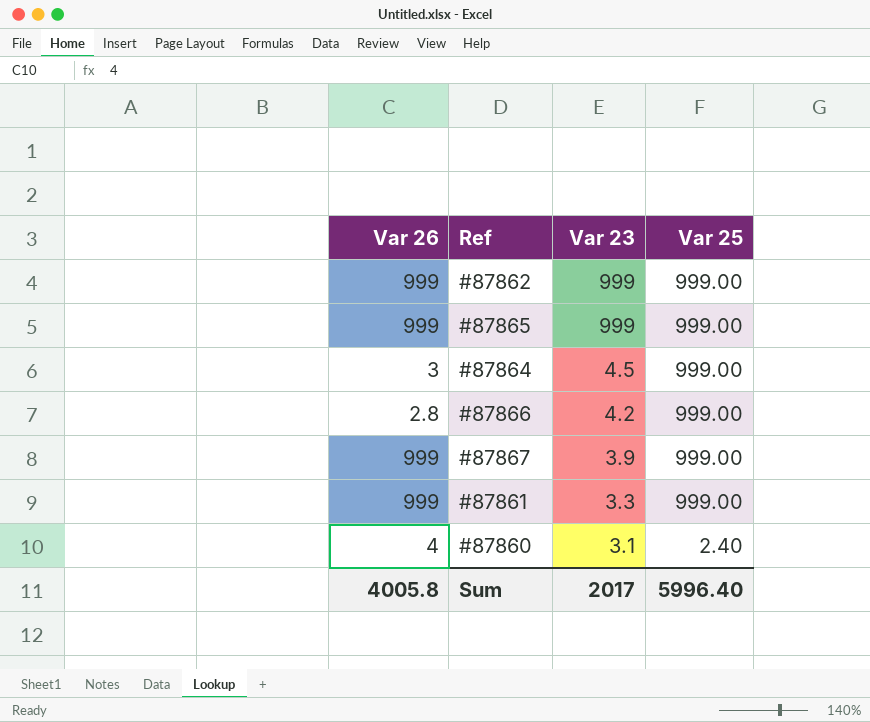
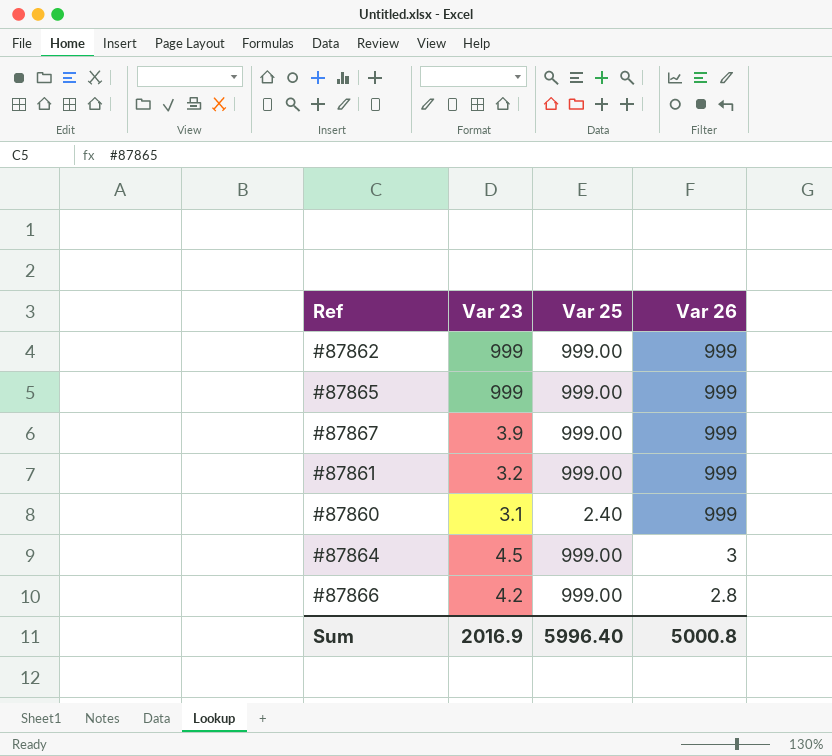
row order: Var 23 descending -> Var 26 descending
column Var 26 | position: 1 -> 4
#87861 | Var 23: 3.3 -> 3.2
#87860 | Var 26: 4 -> 999
Sum | Var 23: 2017 -> 2016.9
Sum | Var 26: 4005.8 -> 5000.8

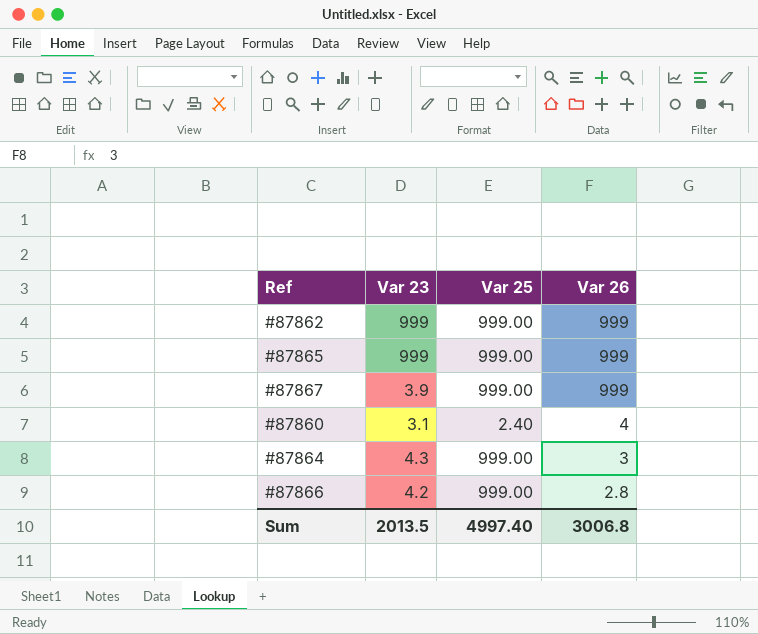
row #87861: 3.2 | 999.00 | 999 -> none
#87860 | Var 26: 999 -> 4
#87864 | Var 23: 4.5 -> 4.3
Sum | Var 23: 2016.9 -> 2013.5
Sum | Var 25: 5996.40 -> 4997.40
Sum | Var 26: 5000.8 -> 3006.8

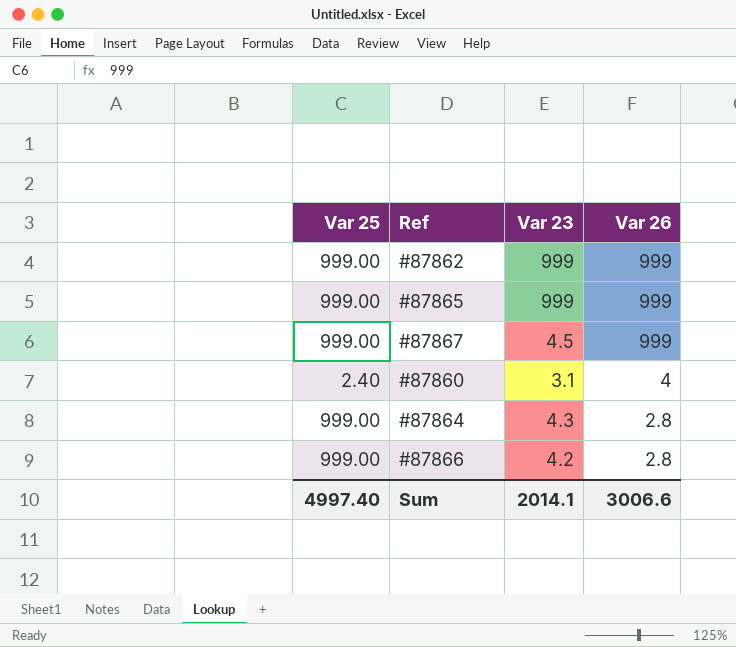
column Var 25 | position: 3 -> 1
#87867 | Var 23: 3.9 -> 4.5
#87864 | Var 26: 3 -> 2.8
Sum | Var 23: 2013.5 -> 2014.1
Sum | Var 26: 3006.8 -> 3006.6

